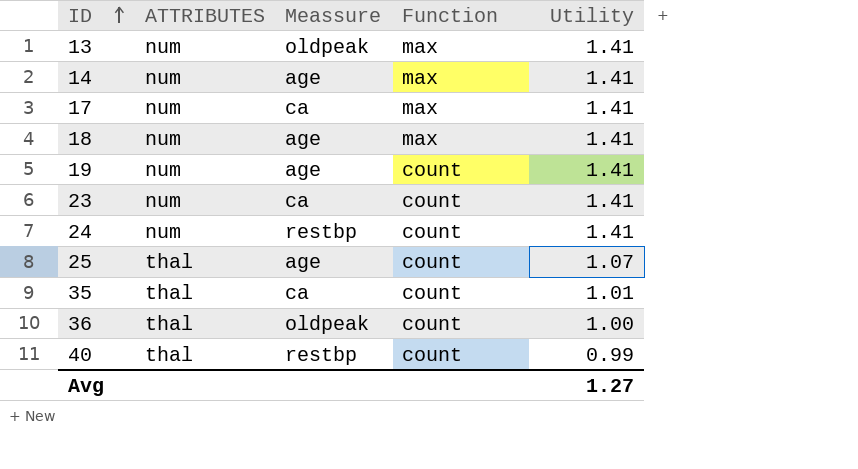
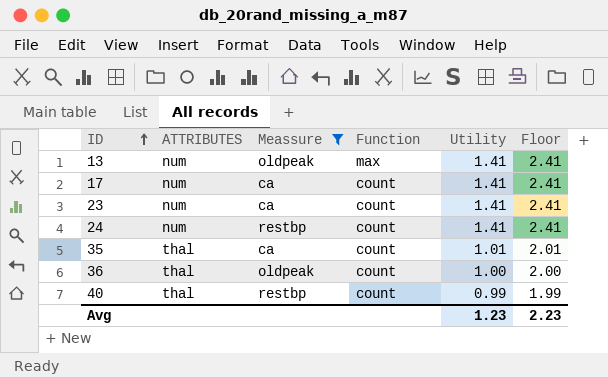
filter: none -> Meassure != age
column Floor | formula: none -> [Utility] + 1
17 | Function: max -> count
Avg | Utility: 1.27 -> 1.23

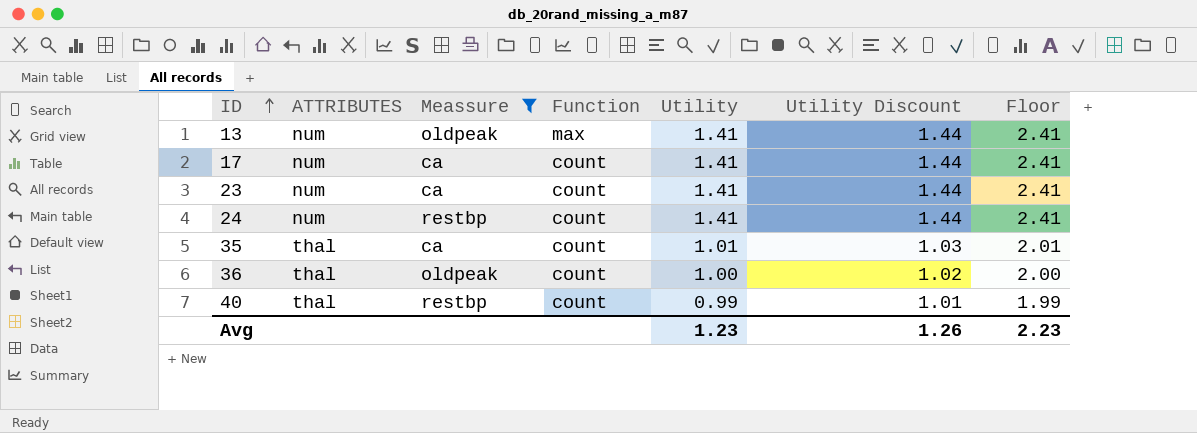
column Utility Discount | formula: none -> [Utility] * 1.02

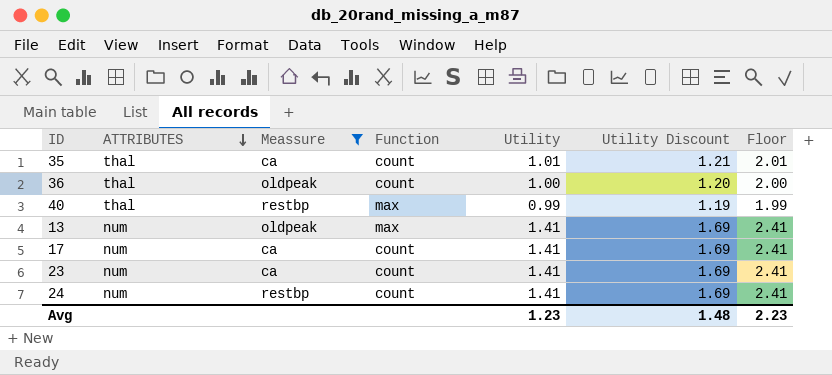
row order: ID ascending -> ATTRIBUTES descending
column Utility Discount | formula: [Utility] * 1.02 -> [Utility] * 1.2
40 | Function: count -> max
Avg | Utility Discount: 1.26 -> 1.48

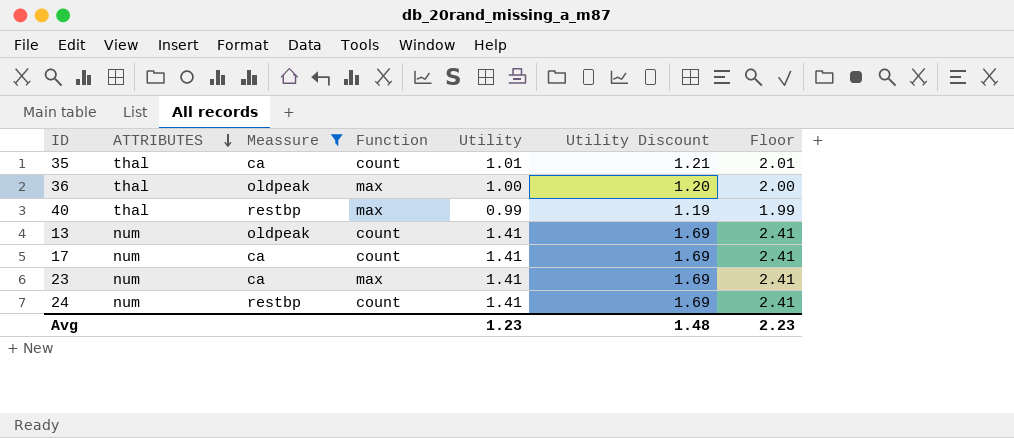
36 | Function: count -> max
13 | Function: max -> count
23 | Function: count -> max

